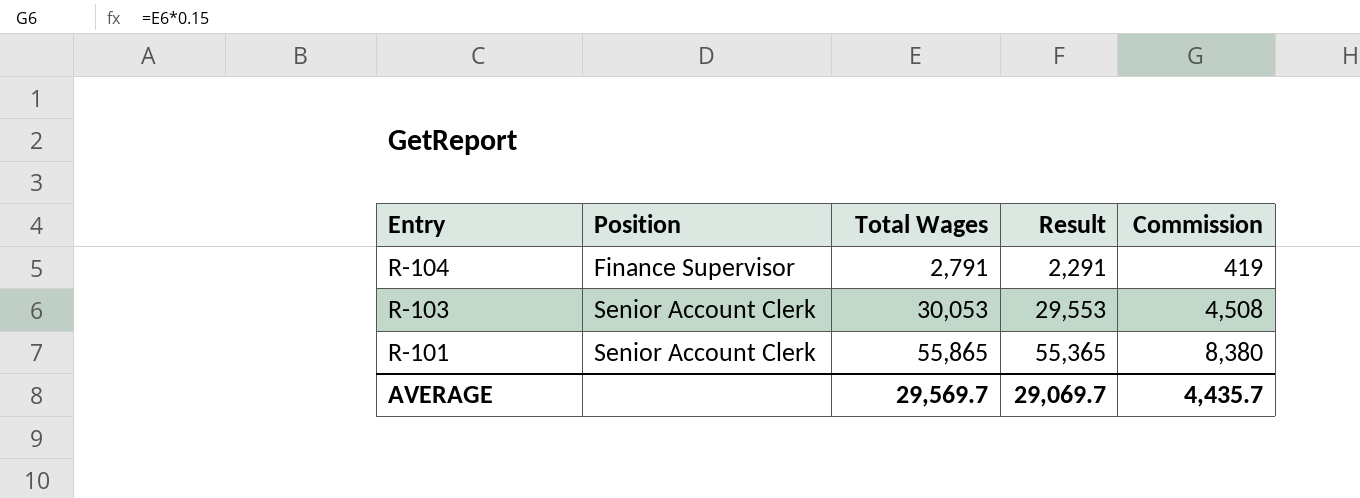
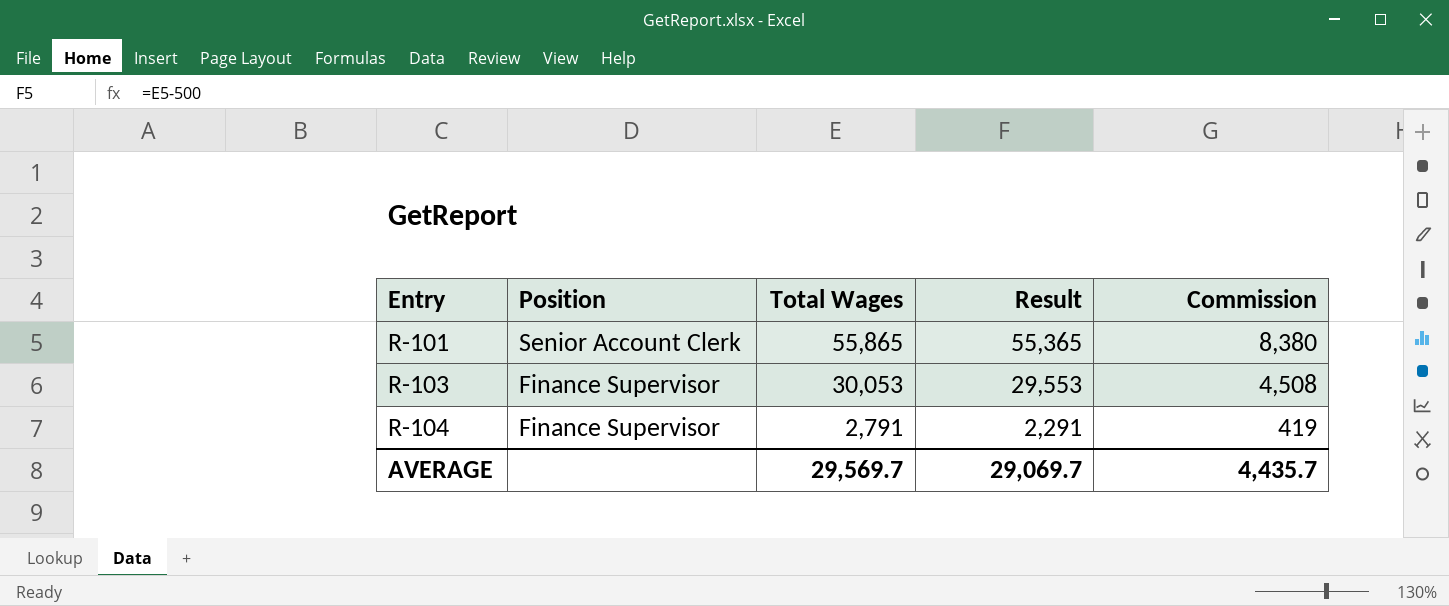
row order: Entry descending -> Entry ascending
R-103 | Position: Senior Account Clerk -> Finance Supervisor

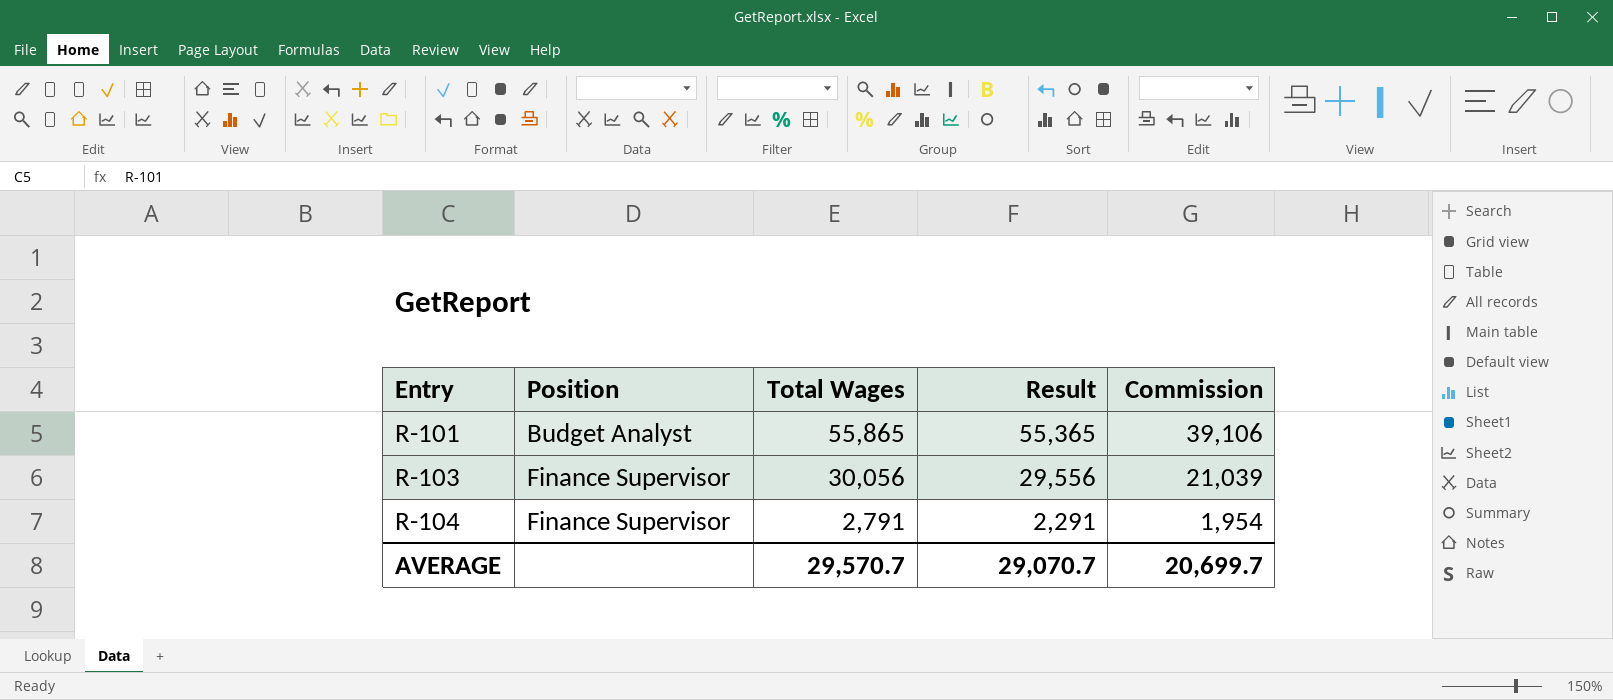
column Commission | formula: [Total Wages] * 0.15 -> [Total Wages] * 0.7
R-101 | Position: Senior Account Clerk -> Budget Analyst
R-103 | Total Wages: 30,053 -> 30,056
R-103 | Result: 29,553 -> 29,556
AVERAGE | Total Wages: 29,569.7 -> 29,570.7
AVERAGE | Result: 29,069.7 -> 29,070.7
AVERAGE | Commission: 4,435.7 -> 20,699.7

